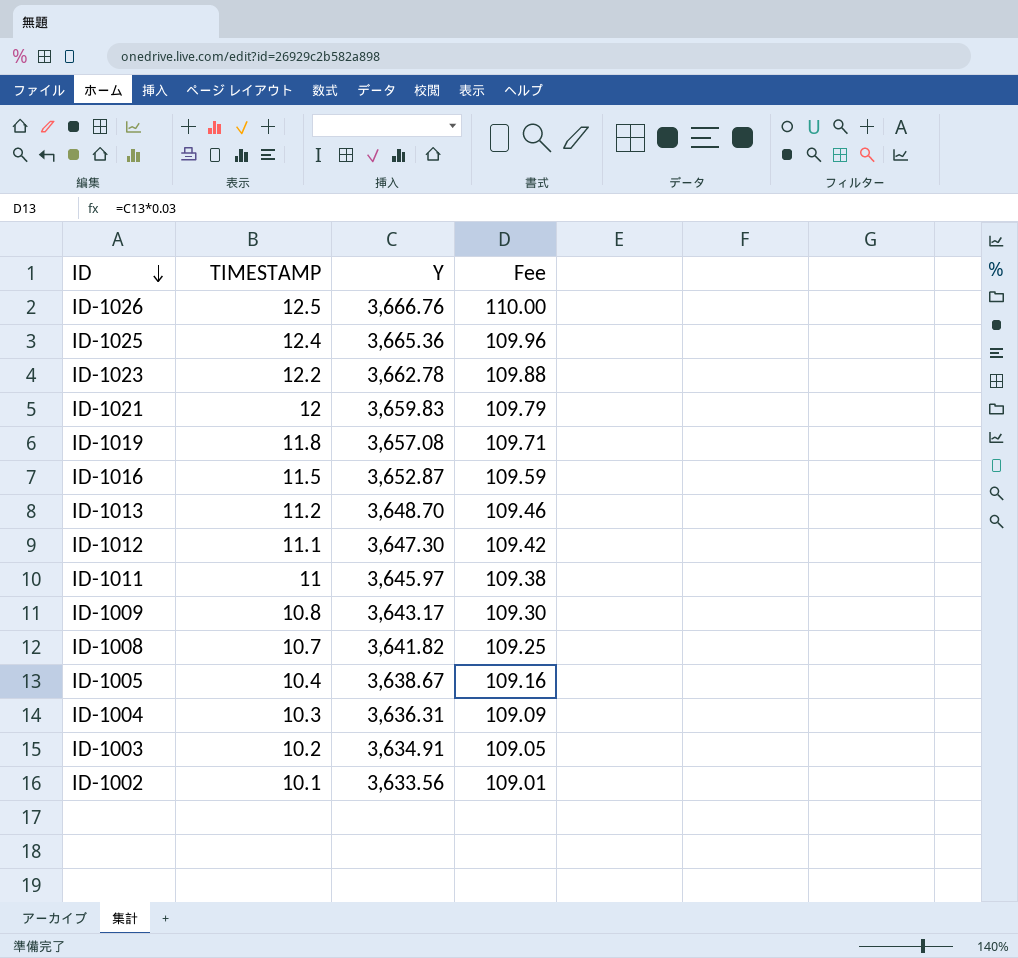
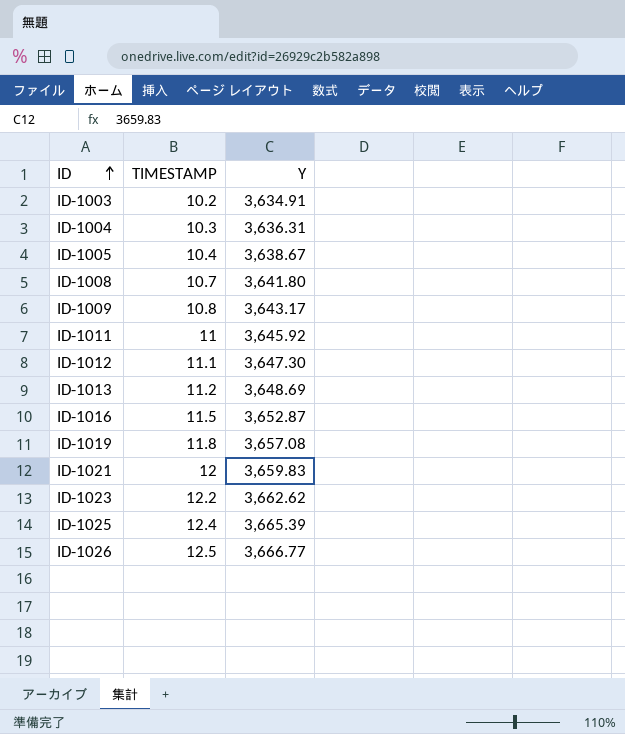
row order: ID descending -> ID ascending
column Fee | formula: [Y] * 0.03 -> none
row ID-1002: 10.1 | 3,633.56 | 109.01 -> none
ID-1008 | Y: 3,641.82 -> 3,641.80
ID-1011 | Y: 3,645.97 -> 3,645.92
ID-1013 | Y: 3,648.70 -> 3,648.69
ID-1023 | Y: 3,662.78 -> 3,662.62
ID-1025 | Y: 3,665.36 -> 3,665.39
ID-1026 | Y: 3,666.76 -> 3,666.77

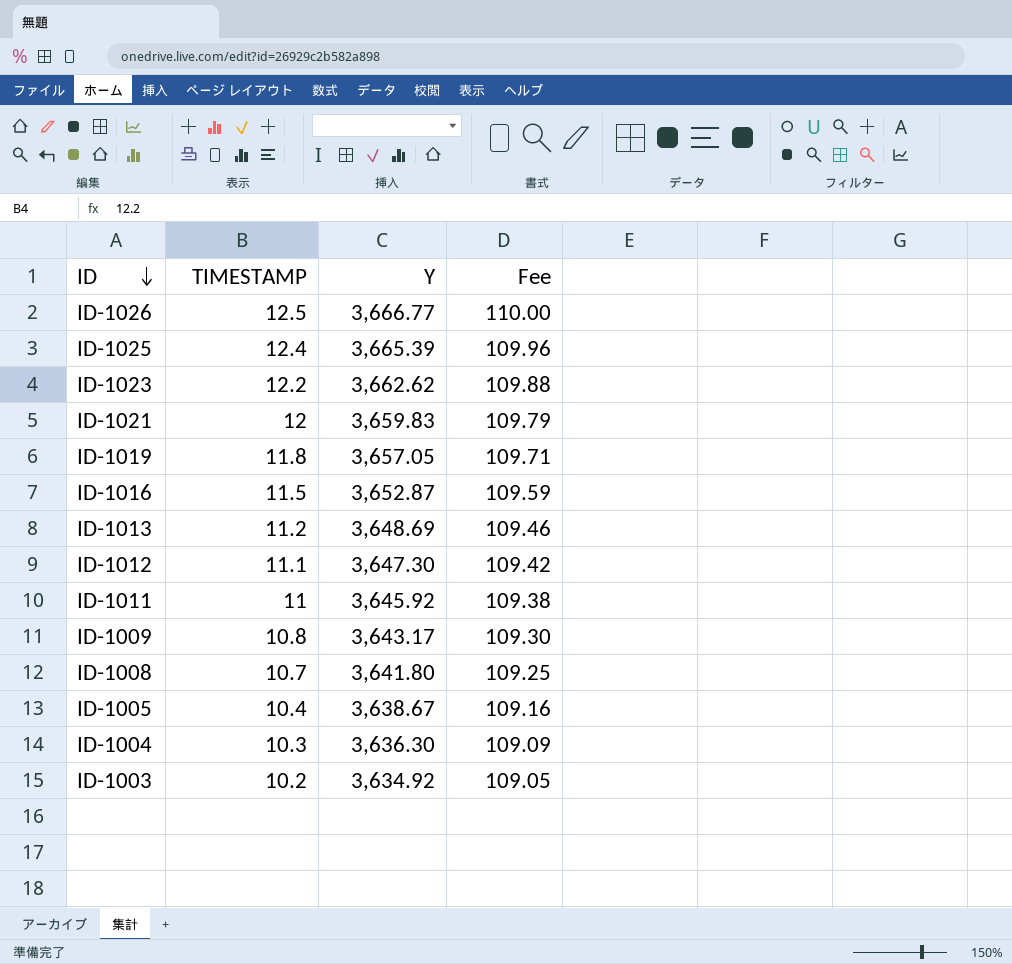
row order: ID ascending -> ID descending
column Fee | formula: none -> [Y] * 0.03
ID-1019 | Y: 3,657.08 -> 3,657.05
ID-1004 | Y: 3,636.31 -> 3,636.30
ID-1003 | Y: 3,634.91 -> 3,634.92

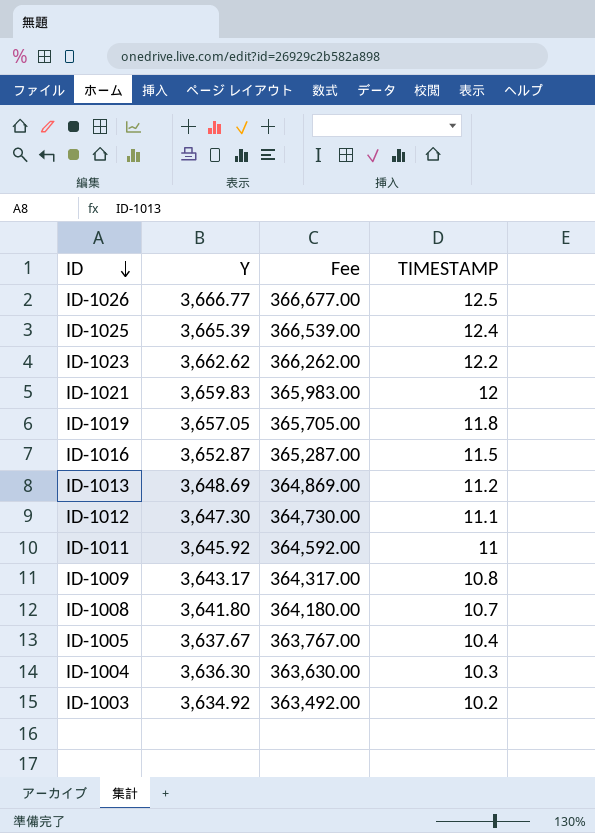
column Fee | formula: [Y] * 0.03 -> [Y] * 100
column TIMESTAMP | position: 2 -> 4
ID-1005 | Y: 3,638.67 -> 3,637.67

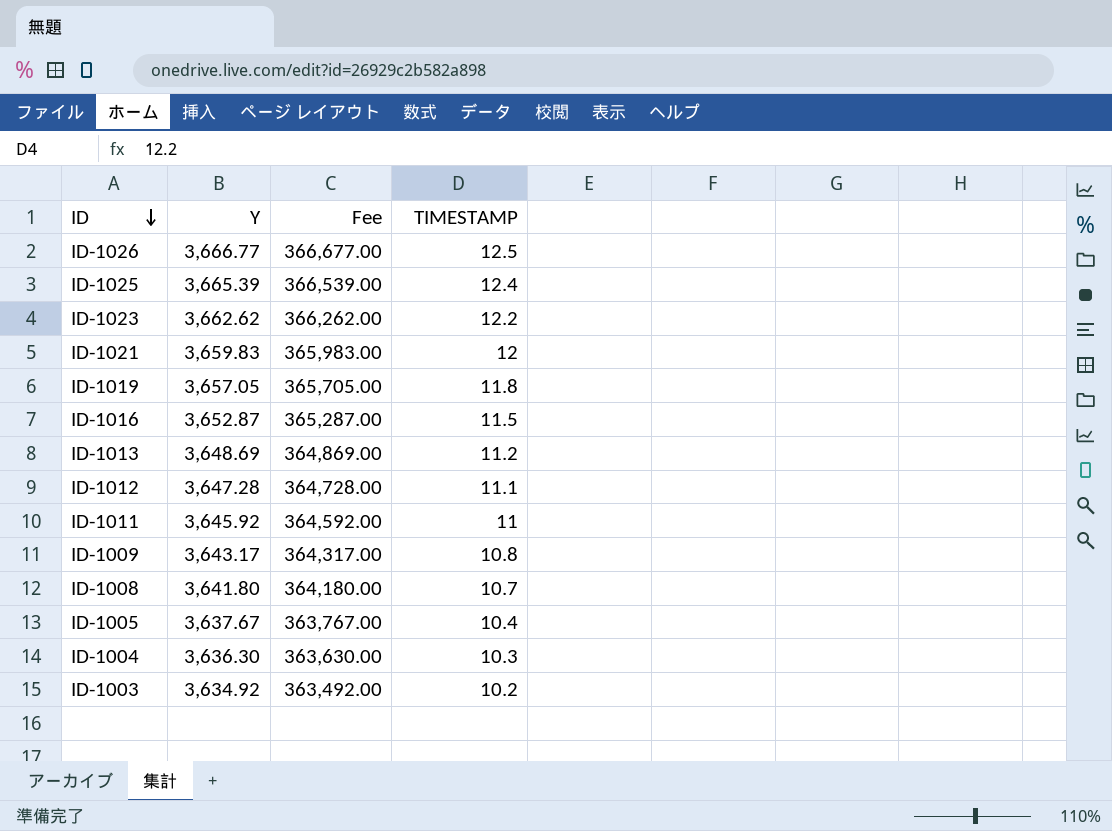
ID-1012 | Y: 3,647.30 -> 3,647.28
ID-1012 | Fee: 364,730.00 -> 364,728.00

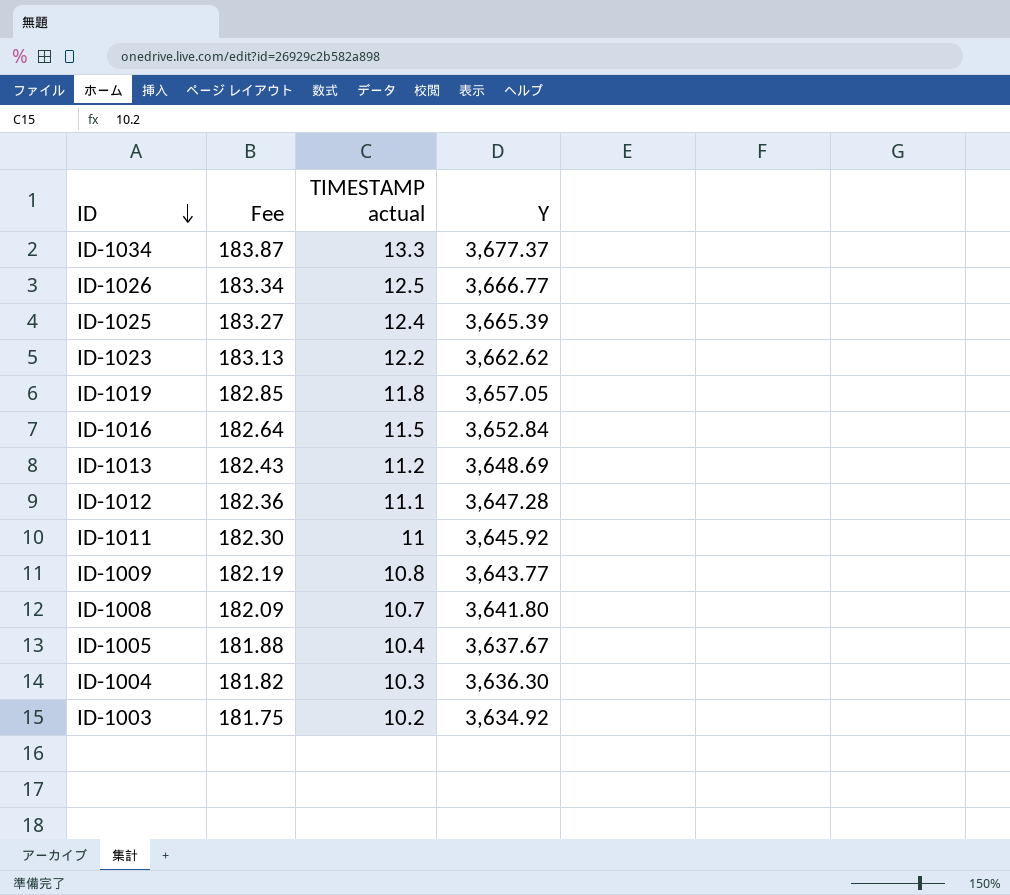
column Fee | formula: [Y] * 100 -> [Y] * 0.05
column name: TIMESTAMP -> TIMESTAMP actual
column Y | position: 2 -> 4
row ID-1021: 3,659.83 | 365,983.00 | 12 -> none
row ID-1034: none -> 183.87 | 13.3 | 3,677.37
ID-1016 | Y: 3,652.87 -> 3,652.84
ID-1009 | Y: 3,643.17 -> 3,643.77

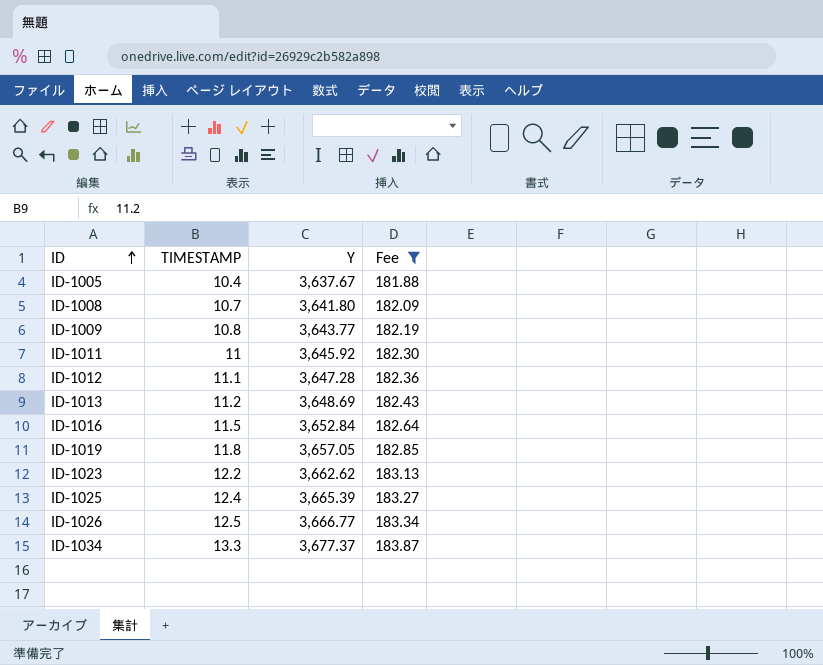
filter: none -> Fee >= 181.88
row order: ID descending -> ID ascending
column name: TIMESTAMP actual -> TIMESTAMP
column Fee | position: 2 -> 4

